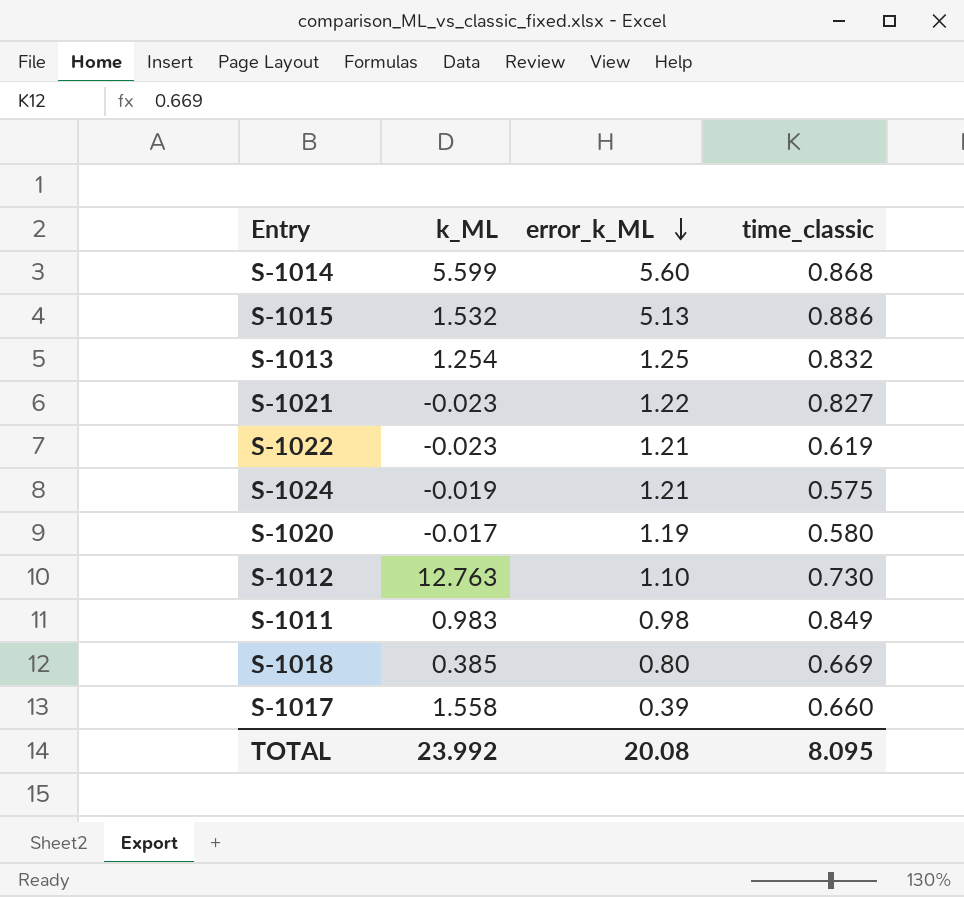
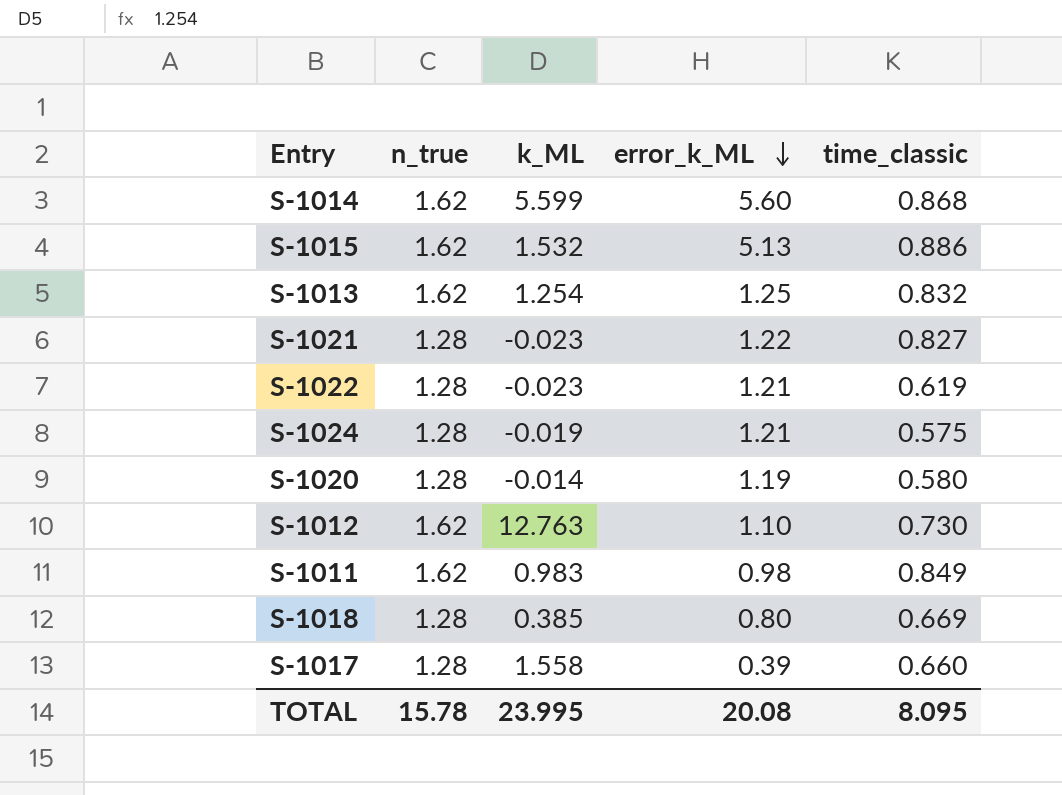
column n_true | position: none -> 2
S-1020 | k_ML: -0.017 -> -0.014
TOTAL | k_ML: 23.992 -> 23.995

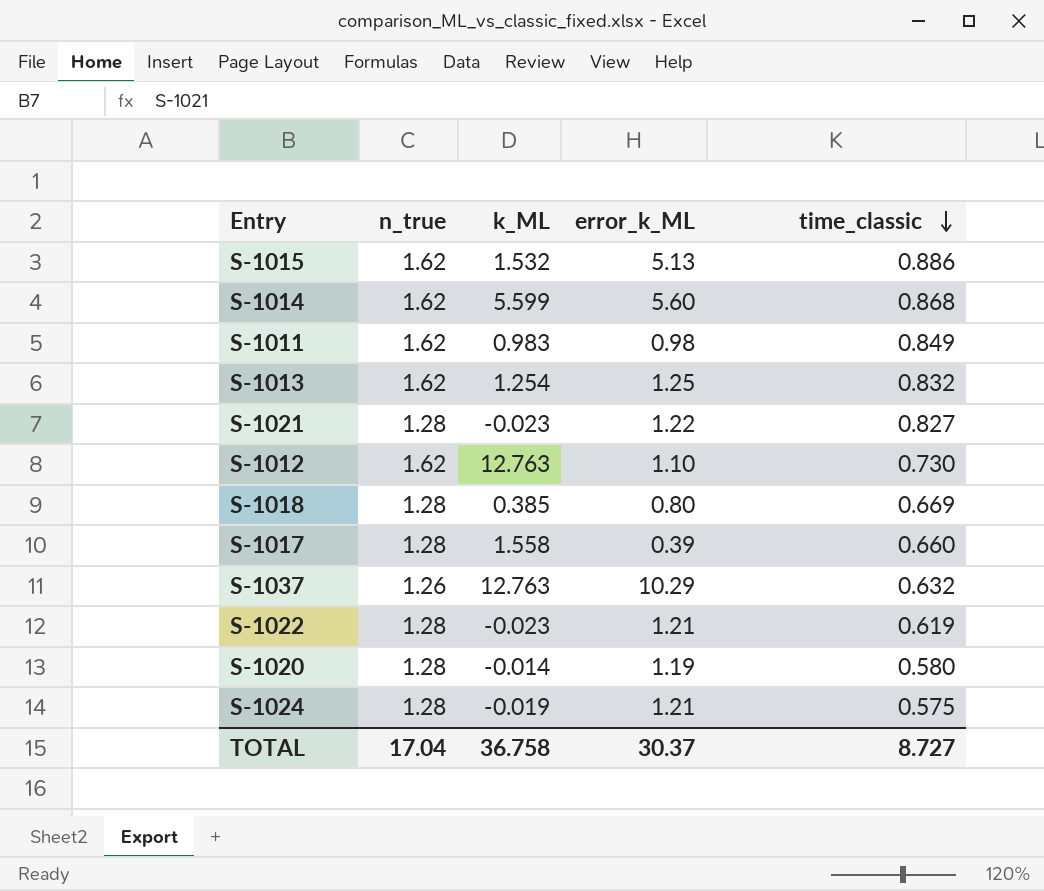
row order: error_k_ML descending -> time_classic descending
row S-1037: none -> 1.26 | 12.763 | 10.29 | 0.632
TOTAL | n_true: 15.78 -> 17.04
TOTAL | k_ML: 23.995 -> 36.758
TOTAL | error_k_ML: 20.08 -> 30.37
TOTAL | time_classic: 8.095 -> 8.727

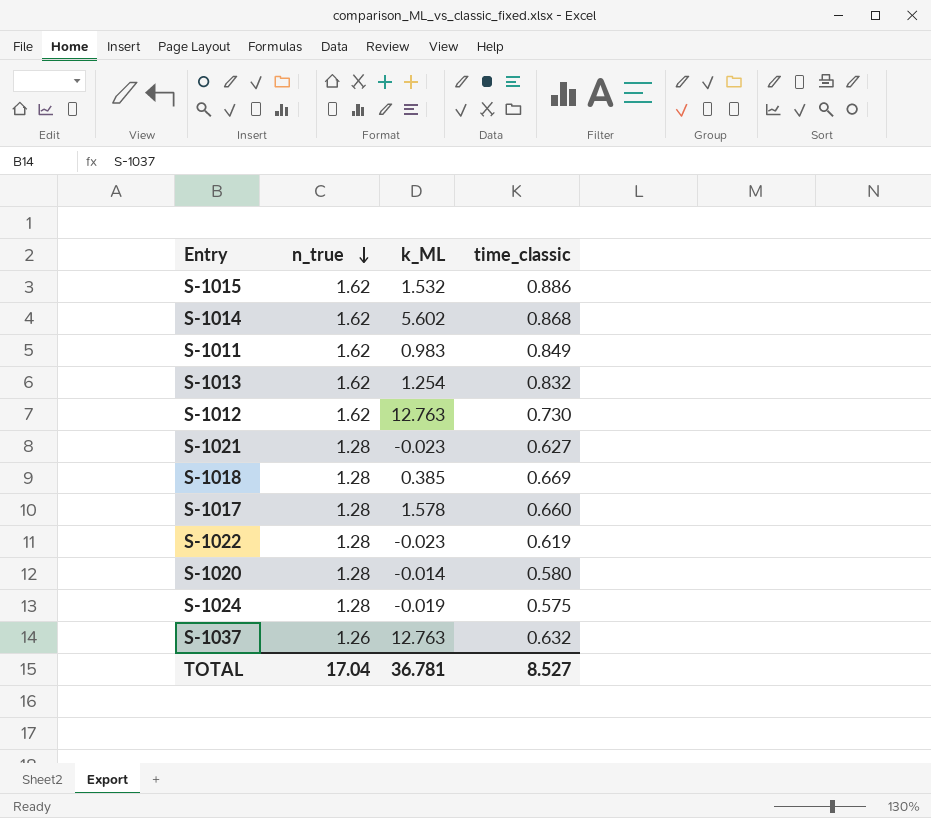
row order: time_classic descending -> n_true descending
column error_k_ML | position: 4 -> none
S-1014 | k_ML: 5.599 -> 5.602
S-1021 | time_classic: 0.827 -> 0.627
S-1017 | k_ML: 1.558 -> 1.578
TOTAL | k_ML: 36.758 -> 36.781
TOTAL | time_classic: 8.727 -> 8.527

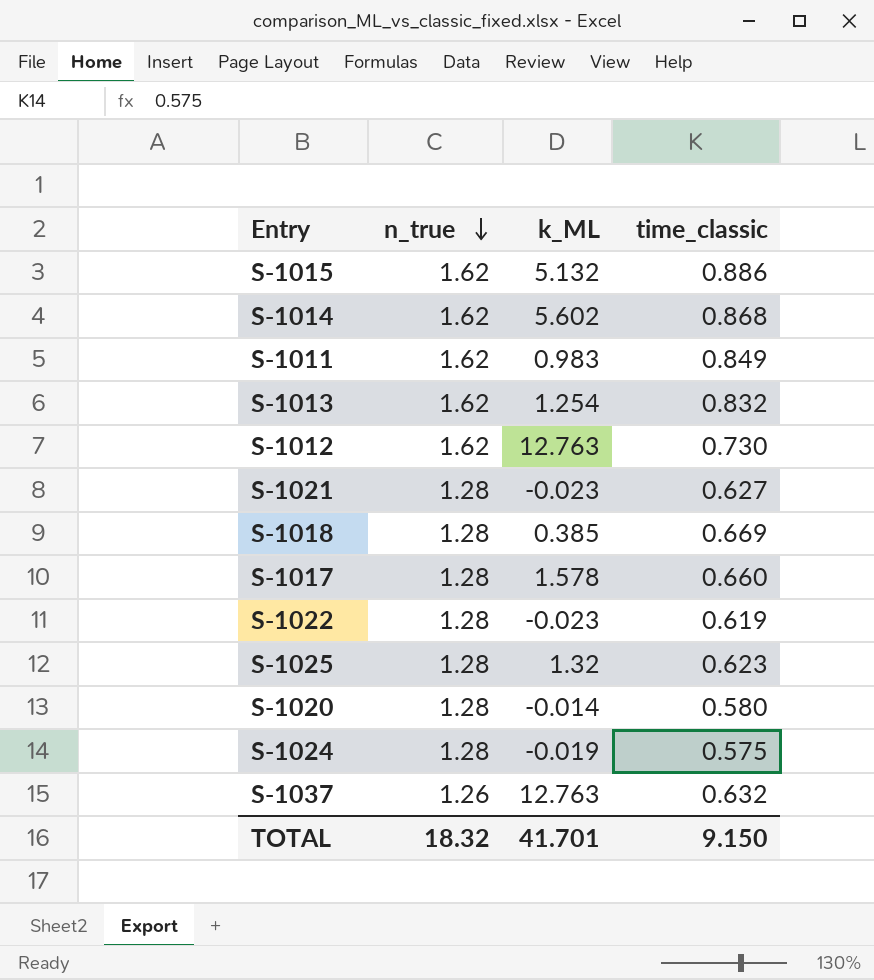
S-1015 | k_ML: 1.532 -> 5.132
row S-1025: none -> 1.28 | 1.32 | 0.623
TOTAL | n_true: 17.04 -> 18.32
TOTAL | k_ML: 36.781 -> 41.701
TOTAL | time_classic: 8.527 -> 9.150

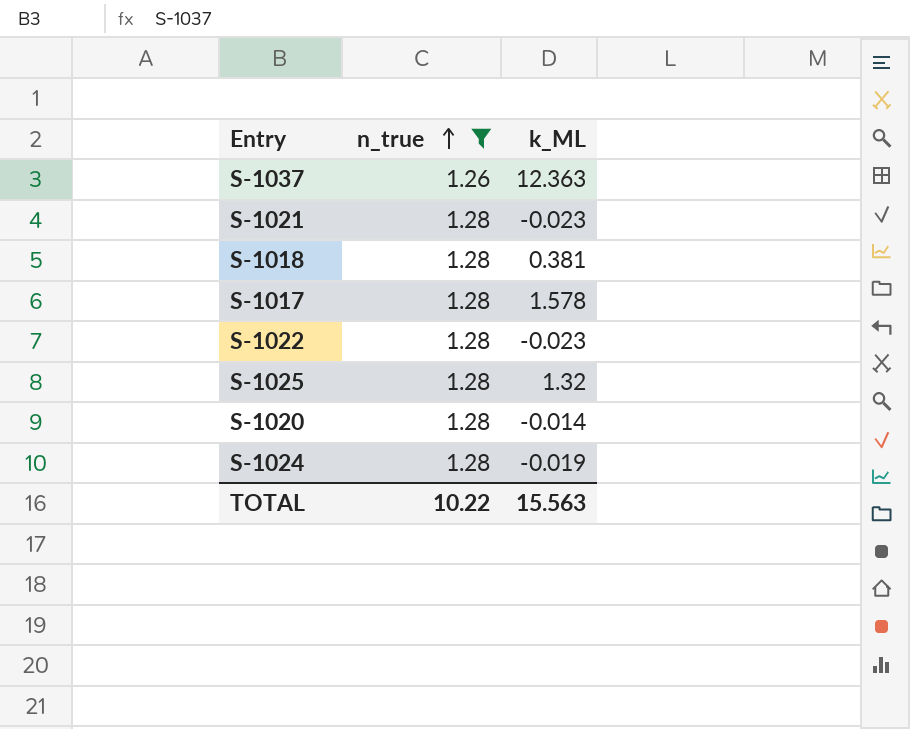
filter: none -> n_true != 1.62
row order: n_true descending -> n_true ascending
column time_classic | position: 4 -> none
S-1037 | k_ML: 12.763 -> 12.363
S-1018 | k_ML: 0.385 -> 0.381
TOTAL | n_true: 18.32 -> 10.22
TOTAL | k_ML: 41.701 -> 15.563

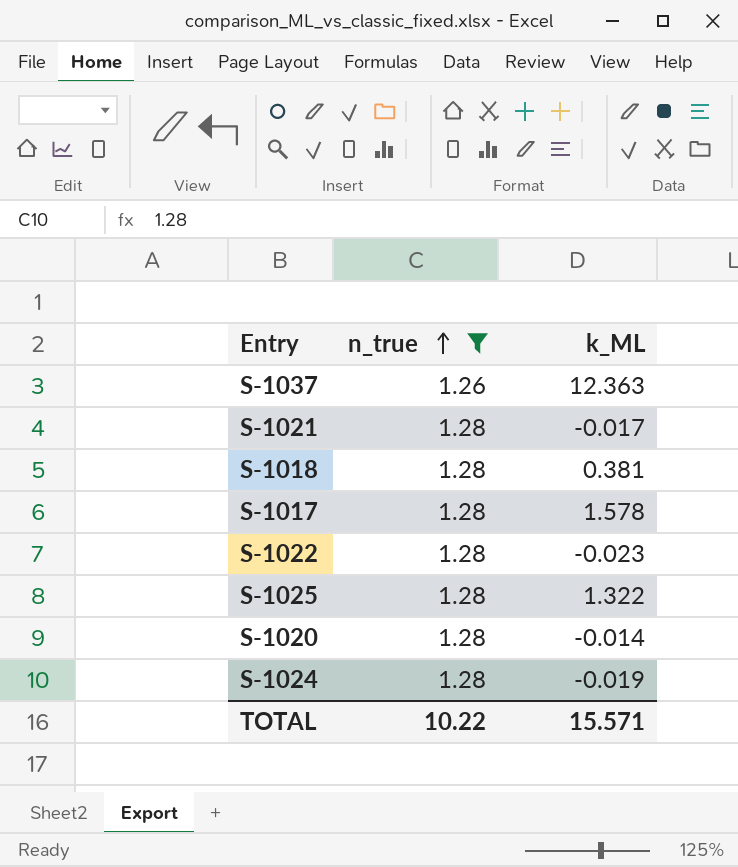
S-1021 | k_ML: -0.023 -> -0.017
S-1025 | k_ML: 1.32 -> 1.322
TOTAL | k_ML: 15.563 -> 15.571

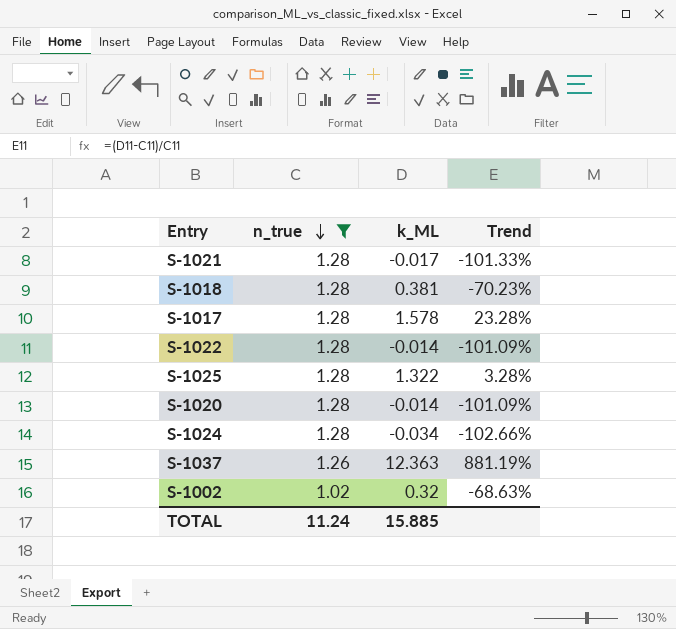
row order: n_true ascending -> n_true descending
column Trend | formula: none -> ([k_ML] - [n_true]) / [n_true]
S-1022 | k_ML: -0.023 -> -0.014
S-1024 | k_ML: -0.019 -> -0.034
row S-1002: none -> 1.02 | 0.32 | -68.63%
TOTAL | n_true: 10.22 -> 11.24
TOTAL | k_ML: 15.571 -> 15.885

